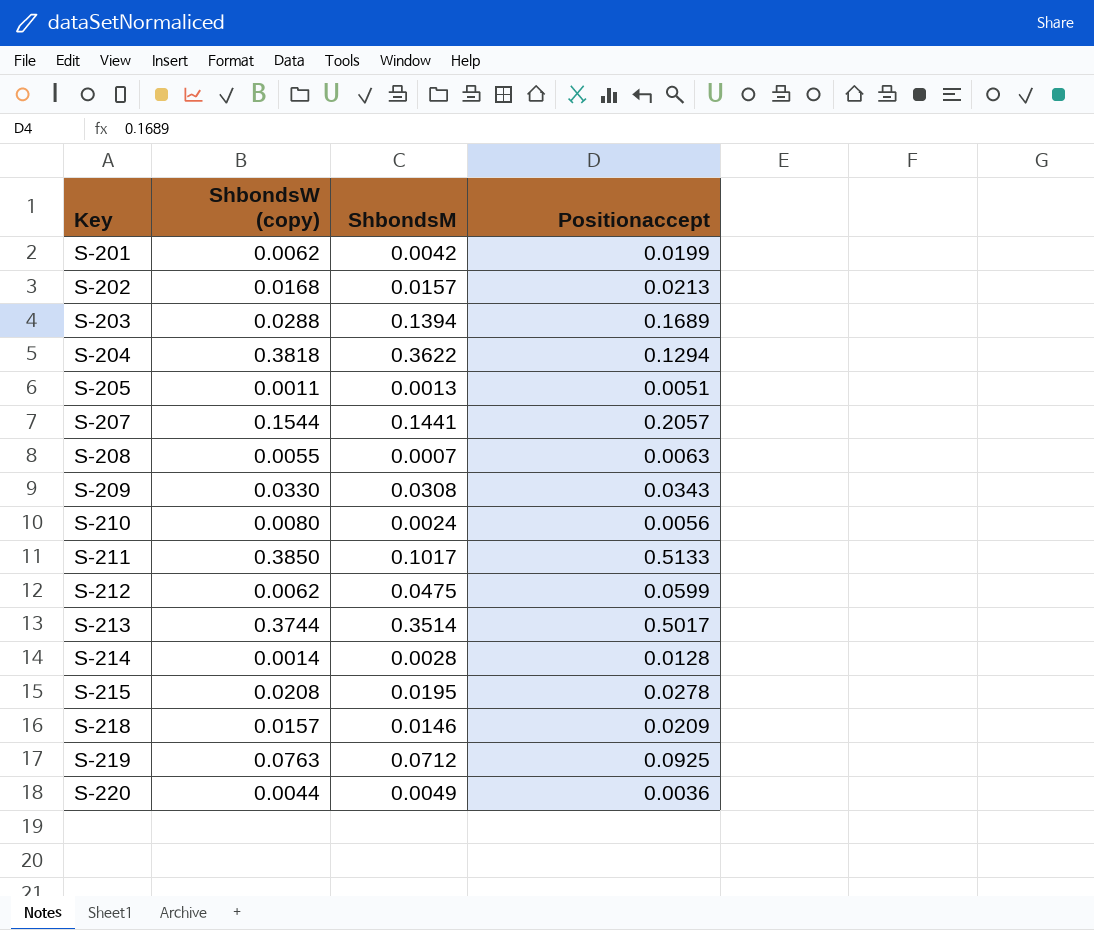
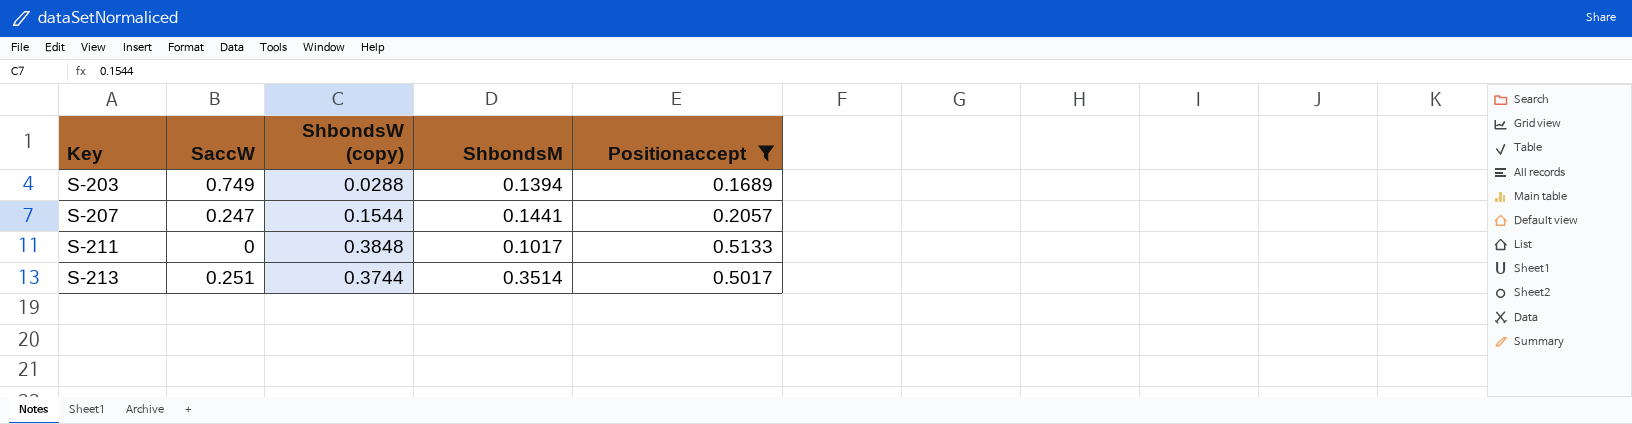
filter: none -> Positionaccept >= 0.1689
column SaccW | position: none -> 2
S-211 | ShbondsW (copy): 0.3850 -> 0.3848

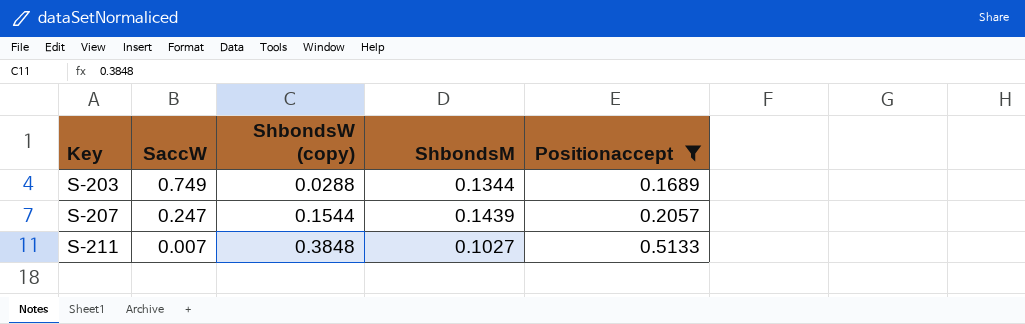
row S-213: 0.251 | 0.3744 | 0.3514 | 0.5017 -> none
S-203 | ShbondsM: 0.1394 -> 0.1344
S-207 | ShbondsM: 0.1441 -> 0.1439
S-211 | SaccW: 0 -> 0.007
S-211 | ShbondsM: 0.1017 -> 0.1027

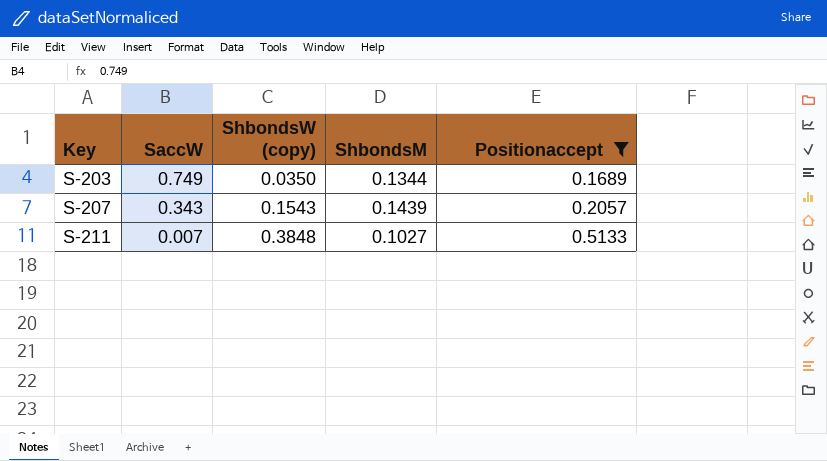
S-203 | ShbondsW (copy): 0.0288 -> 0.0350
S-207 | SaccW: 0.247 -> 0.343
S-207 | ShbondsW (copy): 0.1544 -> 0.1543

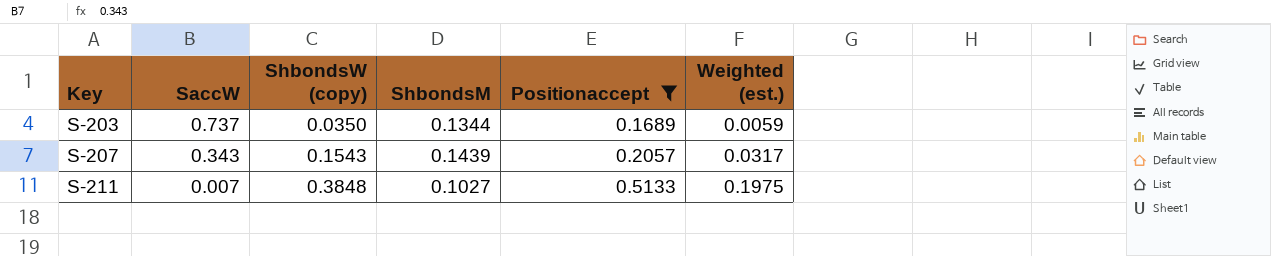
column Weighted (est.) | formula: none -> [ShbondsW (copy)] * [Positionaccept]
S-203 | SaccW: 0.749 -> 0.737

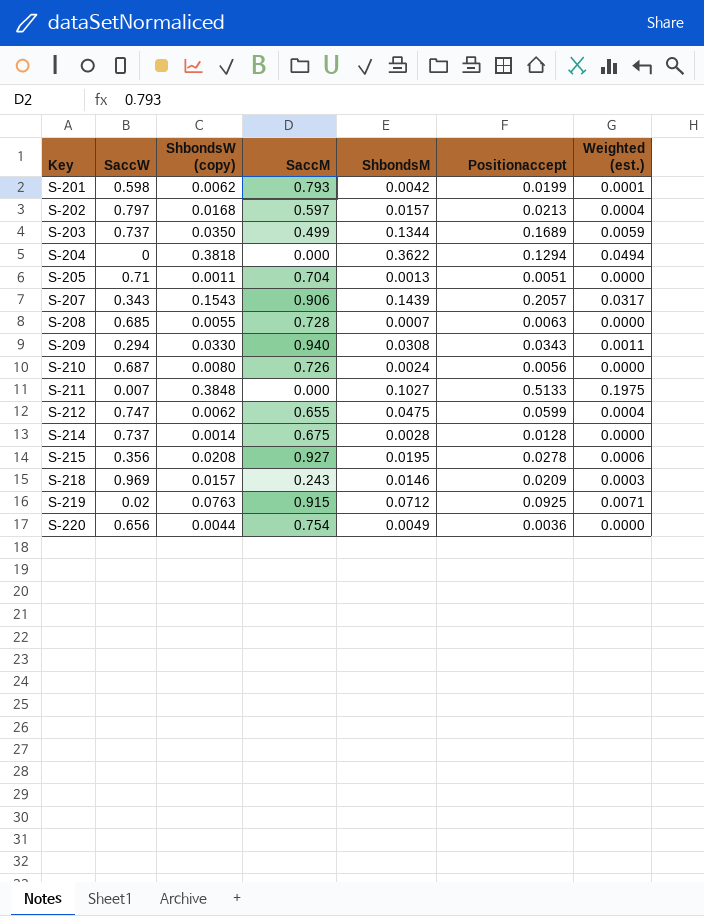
filter: Positionaccept >= 0.1689 -> none
column SaccM | position: none -> 4

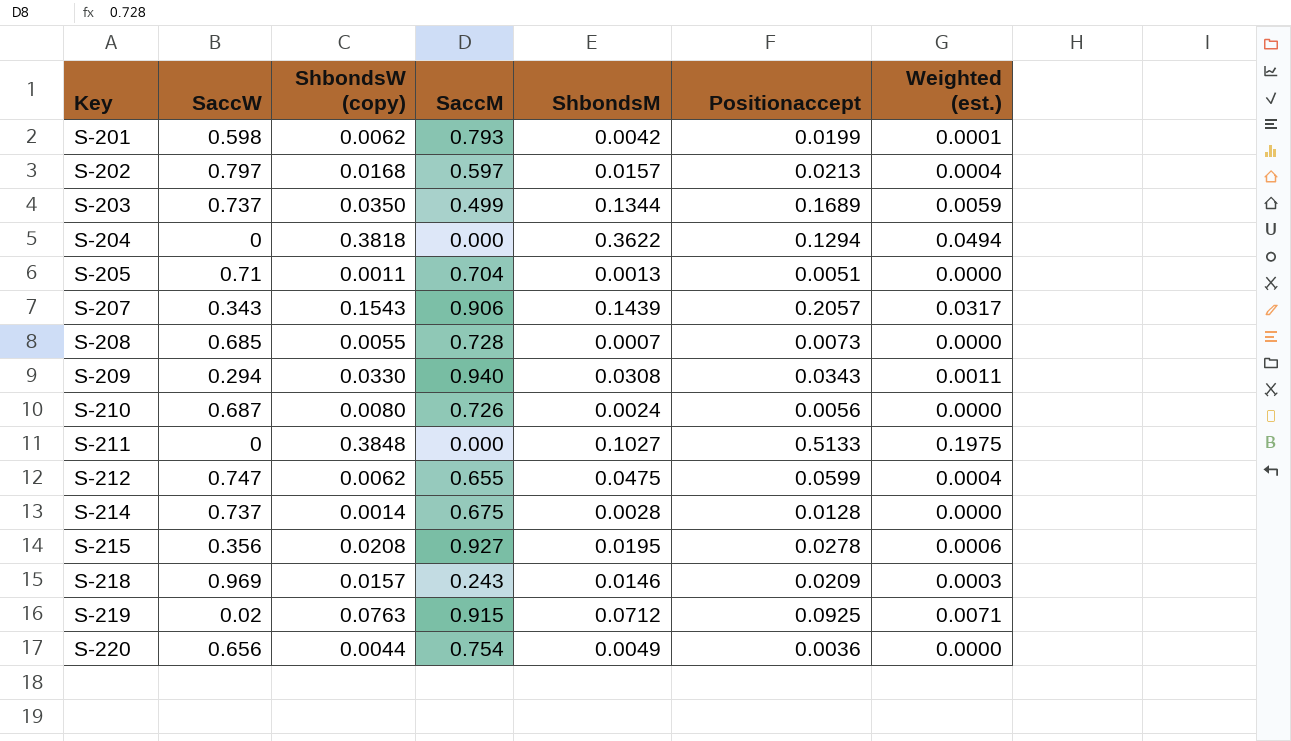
S-208 | Positionaccept: 0.0063 -> 0.0073
S-211 | SaccW: 0.007 -> 0

